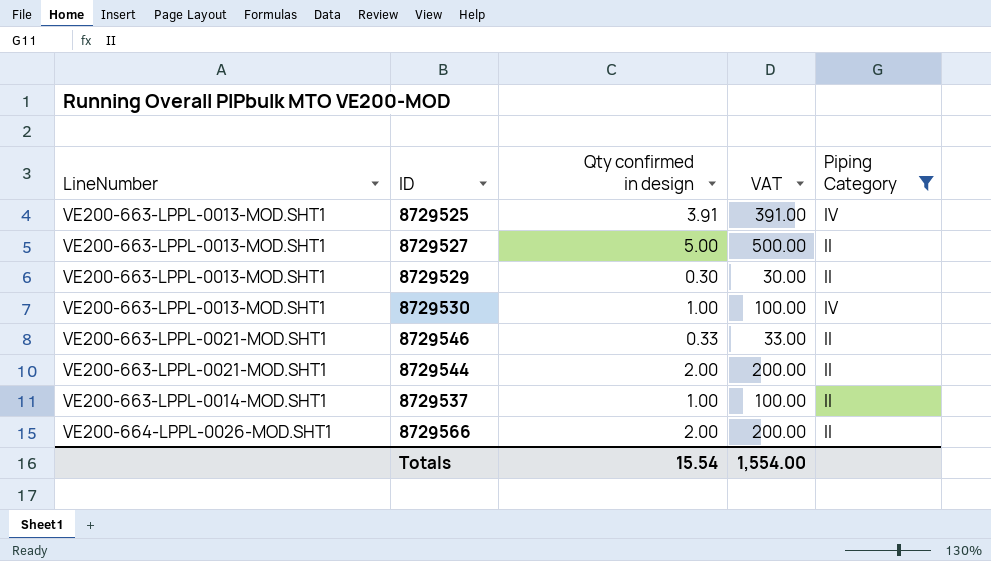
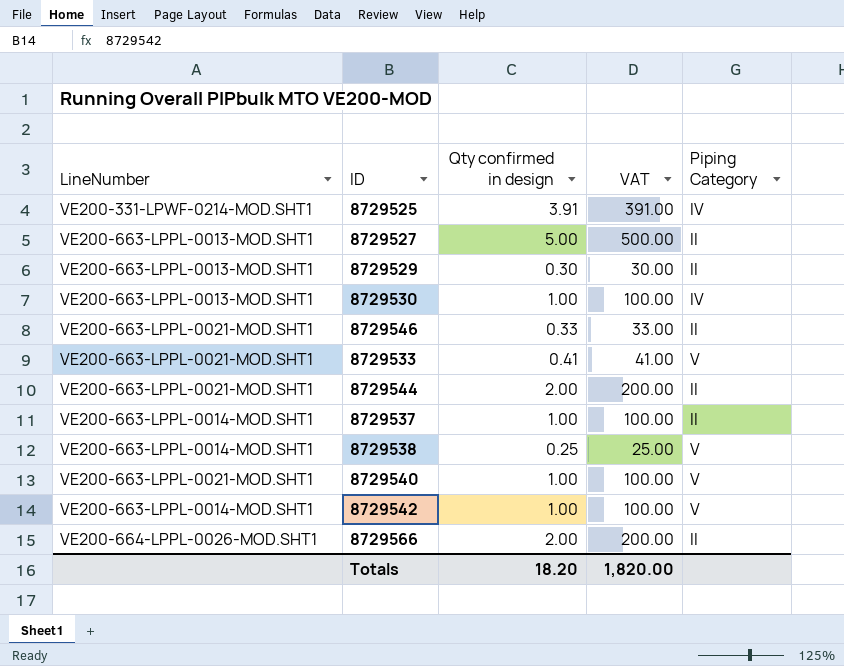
filter: Piping Category != V -> none
8729525 | LineNumber: VE200-663-LPPL-0013-MOD.SHT1 -> VE200-331-LPWF-0214-MOD.SHT1
Totals | Qty confirmed in design: 15.54 -> 18.20
Totals | VAT: 1,554.00 -> 1,820.00

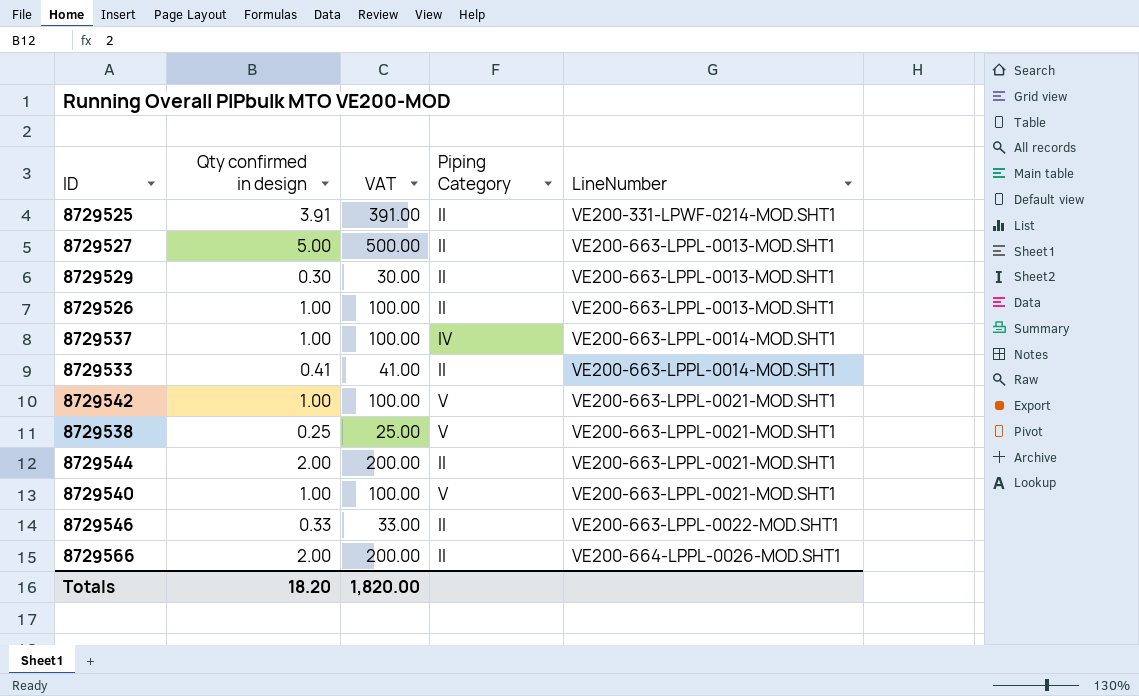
row order: none -> LineNumber ascending
column LineNumber | position: 1 -> 5
row 8729530: VE200-663-LPPL-0013-MOD.SHT1 | 1.00 | 100.00 | IV -> none
8729525 | Piping Category: IV -> II
row 8729526: none -> 1.00 | 100.00 | II | VE200-663-LPPL-0013-MOD.SHT1
8729537 | Piping Category: II -> IV
8729533 | Piping Category: V -> II
8729533 | LineNumber: VE200-663-LPPL-0021-MOD.SHT1 -> VE200-663-LPPL-0014-MOD.SHT1
8729542 | LineNumber: VE200-663-LPPL-0014-MOD.SHT1 -> VE200-663-LPPL-0021-MOD.SHT1
8729538 | LineNumber: VE200-663-LPPL-0014-MOD.SHT1 -> VE200-663-LPPL-0021-MOD.SHT1
8729546 | LineNumber: VE200-663-LPPL-0021-MOD.SHT1 -> VE200-663-LPPL-0022-MOD.SHT1

